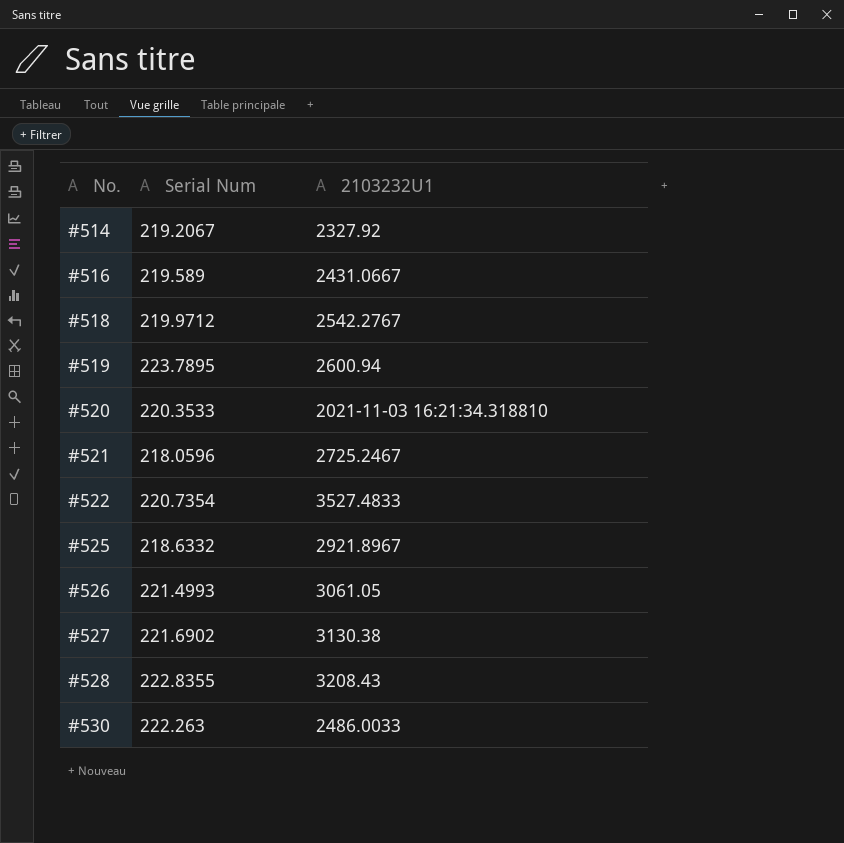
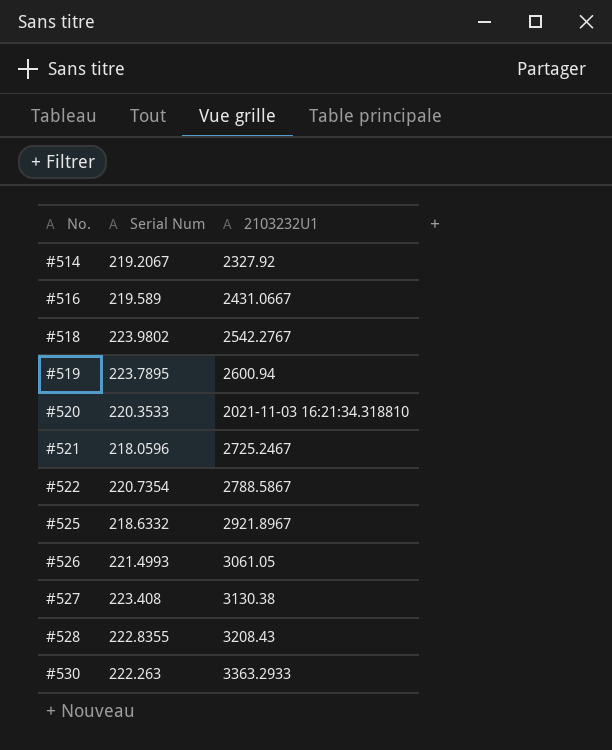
#518 | Serial Num: 219.9712 -> 223.9802
#522 | 2103232U1: 3527.4833 -> 2788.5867
#527 | Serial Num: 221.6902 -> 223.408
#530 | 2103232U1: 2486.0033 -> 3363.2933

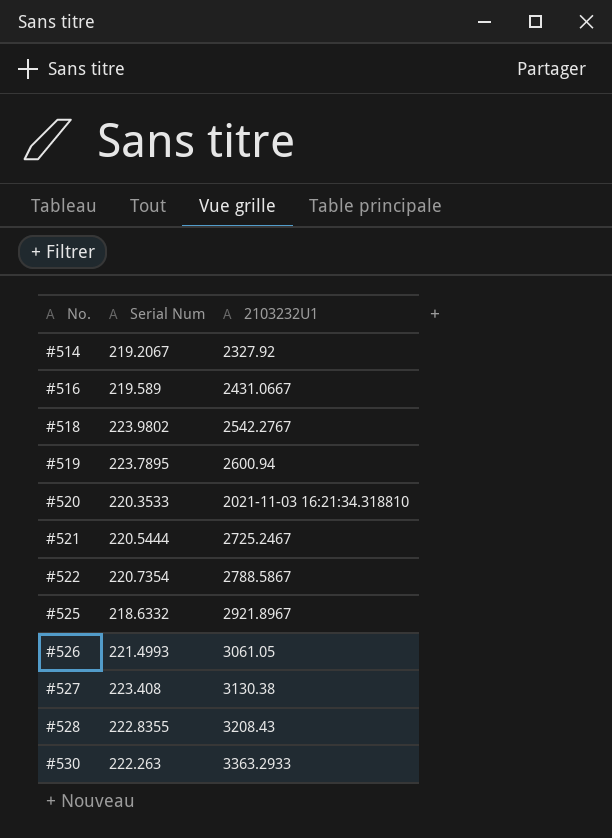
#521 | Serial Num: 218.0596 -> 220.5444

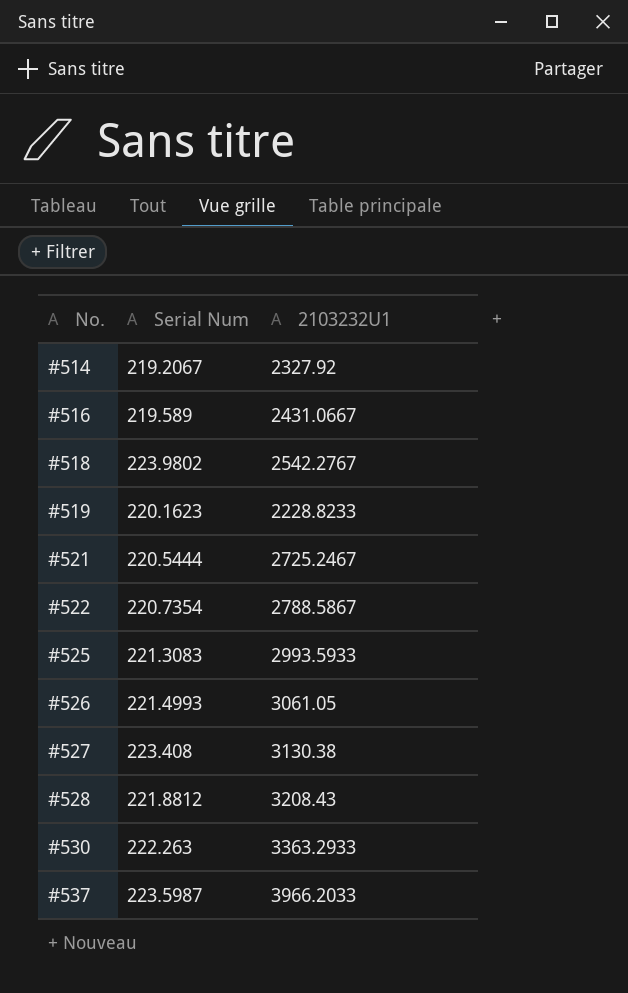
row #520: 220.3533 | 2021-11-03 16:21:34.318810 -> none
#519 | Serial Num: 223.7895 -> 220.1623
#519 | 2103232U1: 2600.94 -> 2228.8233
#525 | Serial Num: 218.6332 -> 221.3083
#525 | 2103232U1: 2921.8967 -> 2993.5933
#528 | Serial Num: 222.8355 -> 221.8812
row #537: none -> 223.5987 | 3966.2033

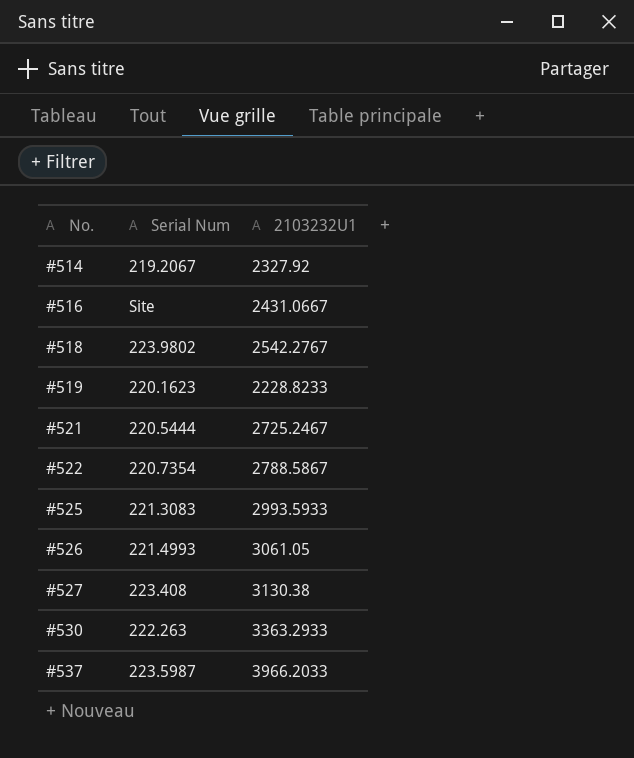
row #528: 221.8812 | 3208.43 -> none
#516 | Serial Num: 219.589 -> Site

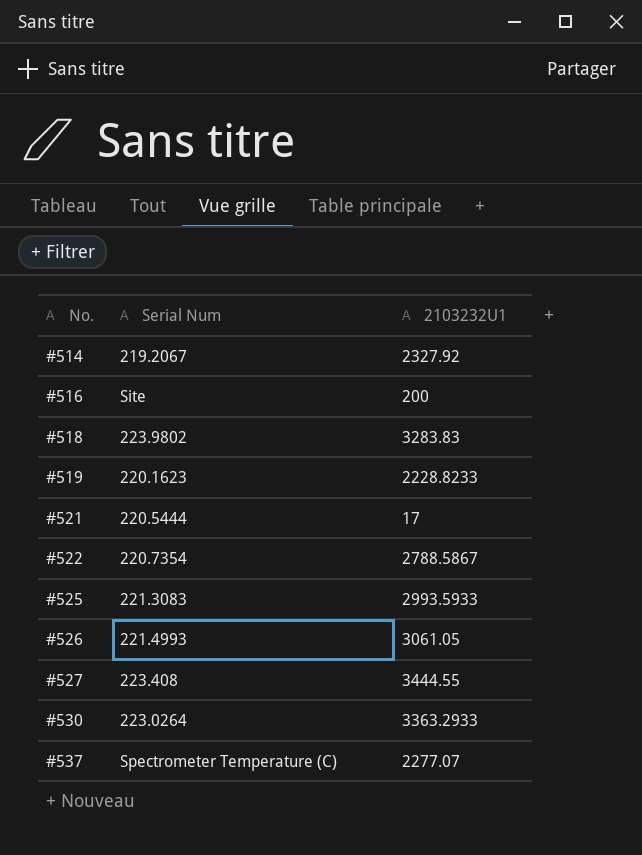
#516 | 2103232U1: 2431.0667 -> 200
#518 | 2103232U1: 2542.2767 -> 3283.83
#521 | 2103232U1: 2725.2467 -> 17
#527 | 2103232U1: 3130.38 -> 3444.55
#530 | Serial Num: 222.263 -> 223.0264
#537 | Serial Num: 223.5987 -> Spectrometer Temperature (C)
#537 | 2103232U1: 3966.2033 -> 2277.07

